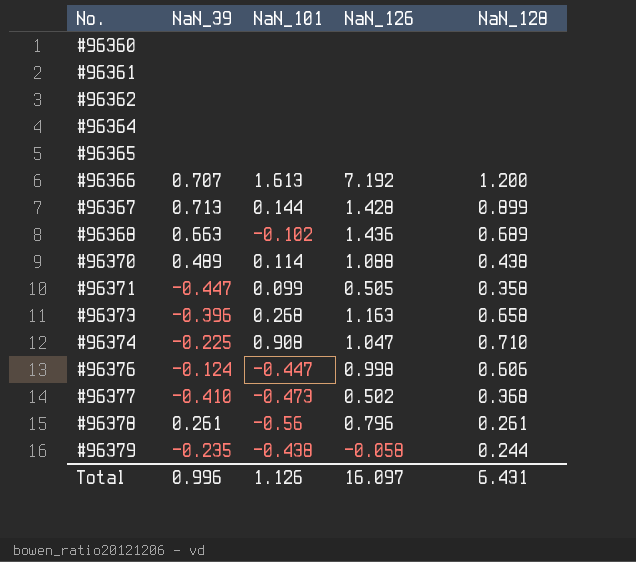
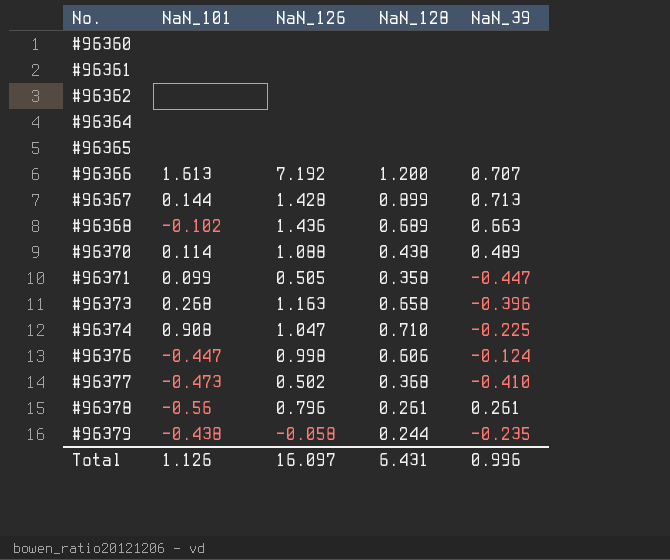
column NaN_39 | position: 2 -> 5

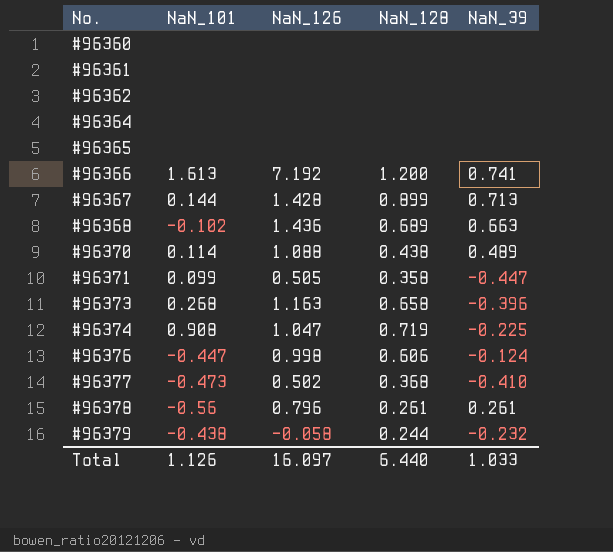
#96366 | NaN_39: 0.707 -> 0.741
#96374 | NaN_128: 0.710 -> 0.719
#96379 | NaN_39: -0.235 -> -0.232
Total | NaN_128: 6.431 -> 6.440
Total | NaN_39: 0.996 -> 1.033

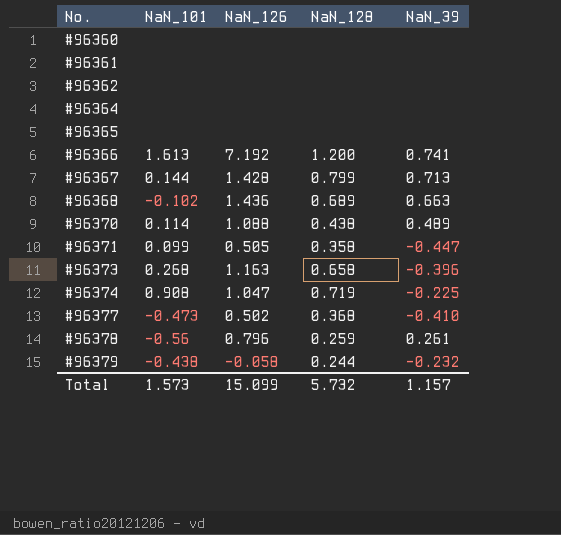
row #96376: -0.447 | 0.998 | 0.606 | -0.124 -> none
#96367 | NaN_128: 0.899 -> 0.799
#96378 | NaN_128: 0.261 -> 0.259
Total | NaN_101: 1.126 -> 1.573
Total | NaN_126: 16.097 -> 15.099
Total | NaN_128: 6.440 -> 5.732
Total | NaN_39: 1.033 -> 1.157

